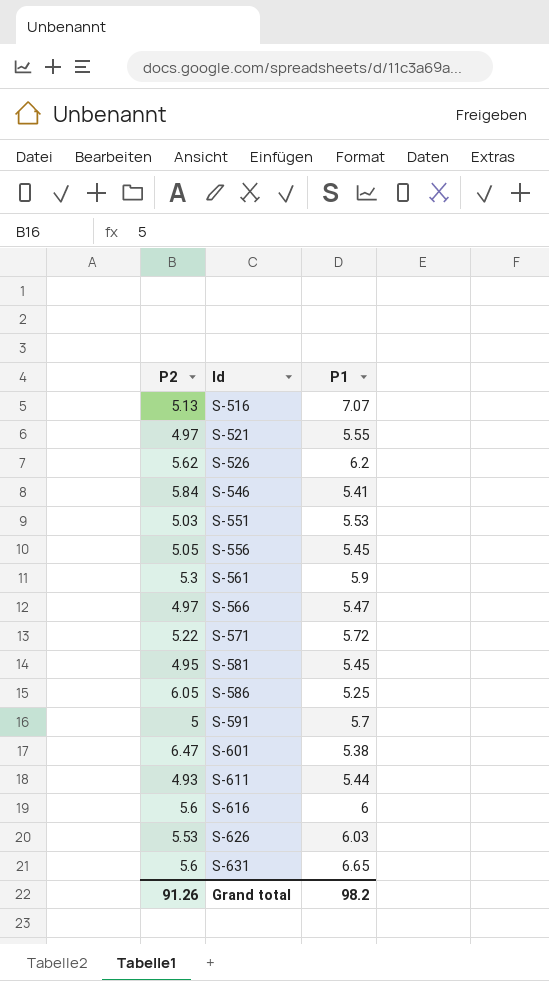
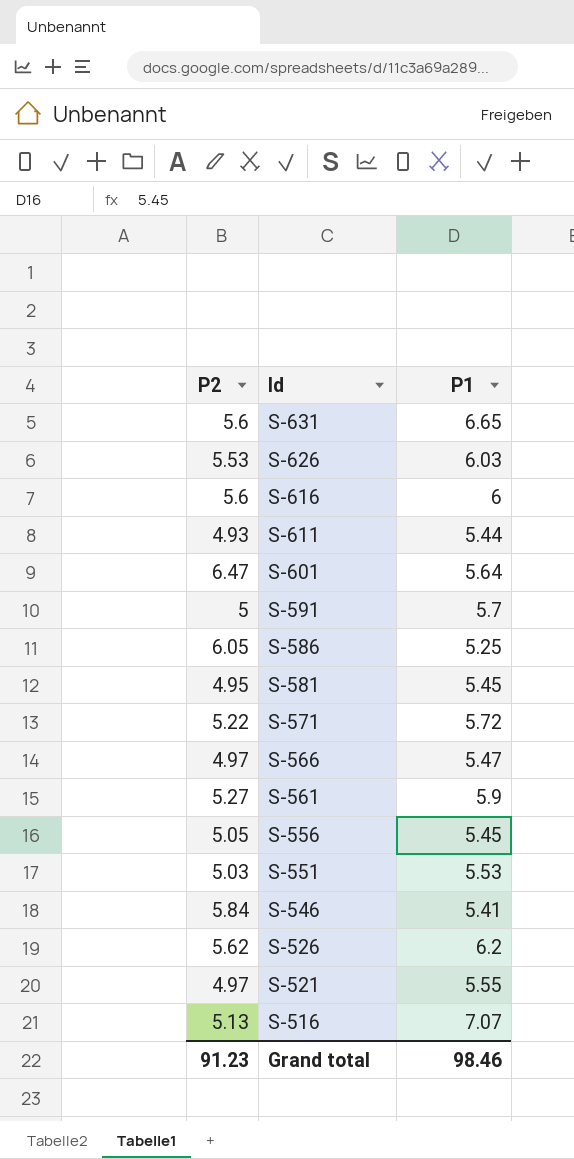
row order: Id ascending -> Id descending
S-601 | P1: 5.38 -> 5.64
S-561 | P2: 5.3 -> 5.27
Grand total | P2: 91.26 -> 91.23
Grand total | P1: 98.2 -> 98.46

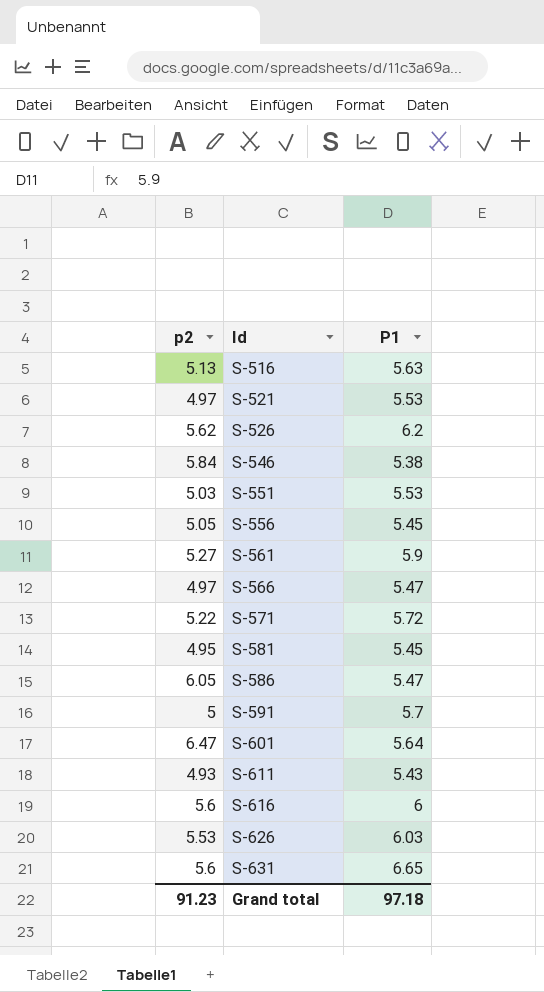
row order: Id descending -> Id ascending
column name: P2 -> p2
S-516 | P1: 7.07 -> 5.63
S-521 | P1: 5.55 -> 5.53
S-546 | P1: 5.41 -> 5.38
S-586 | P1: 5.25 -> 5.47
S-611 | P1: 5.44 -> 5.43
Grand total | P1: 98.46 -> 97.18

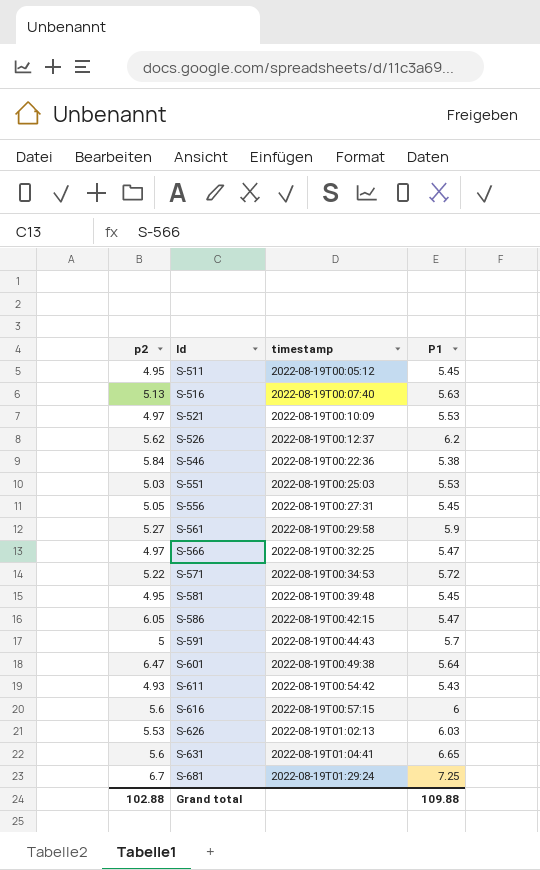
column timestamp | position: none -> 3
row S-511: none -> 4.95 | 2022-08-19T00:05:12 | 5.45
row S-681: none -> 6.7 | 2022-08-19T01:29:24 | 7.25
Grand total | p2: 91.23 -> 102.88
Grand total | P1: 97.18 -> 109.88

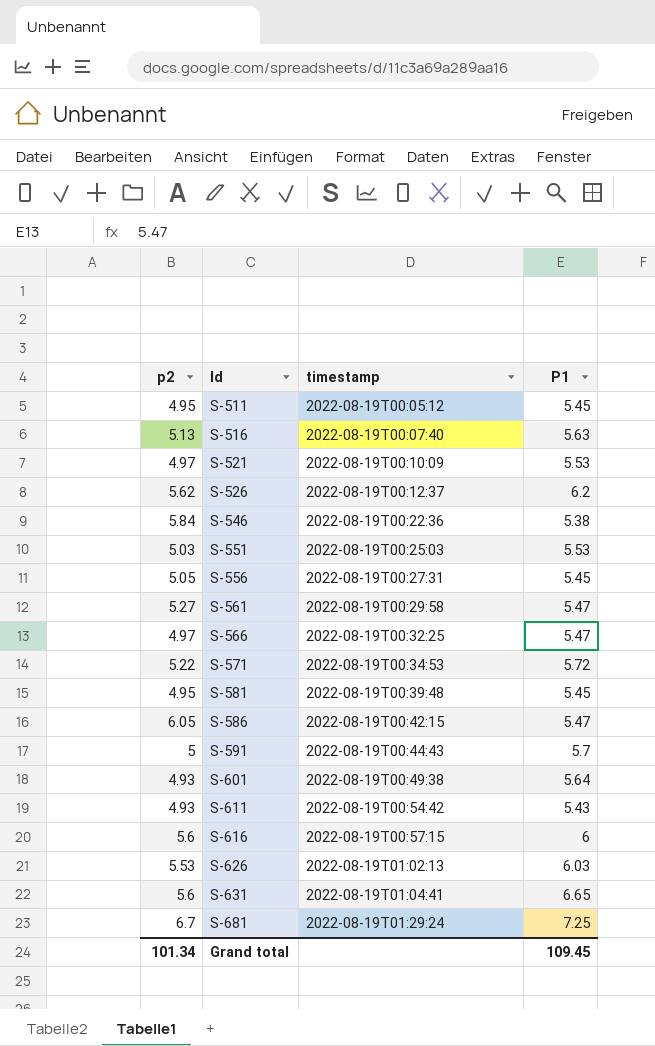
S-561 | P1: 5.9 -> 5.47
S-601 | p2: 6.47 -> 4.93
Grand total | p2: 102.88 -> 101.34
Grand total | P1: 109.88 -> 109.45

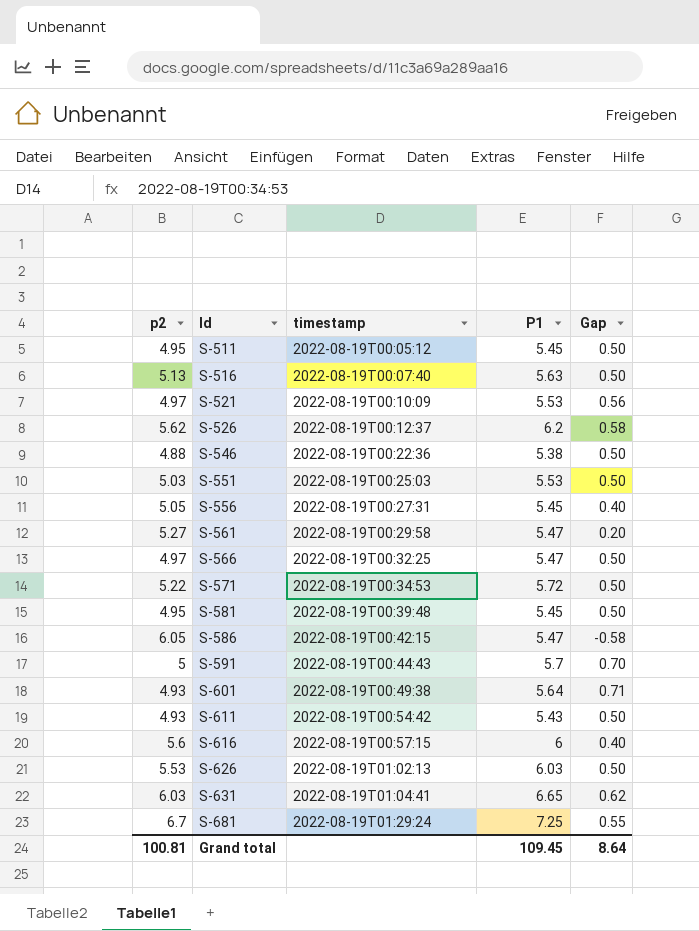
column Gap | formula: none -> [P1] - [p2]
S-546 | p2: 5.84 -> 4.88
S-631 | p2: 5.6 -> 6.03
Grand total | p2: 101.34 -> 100.81

